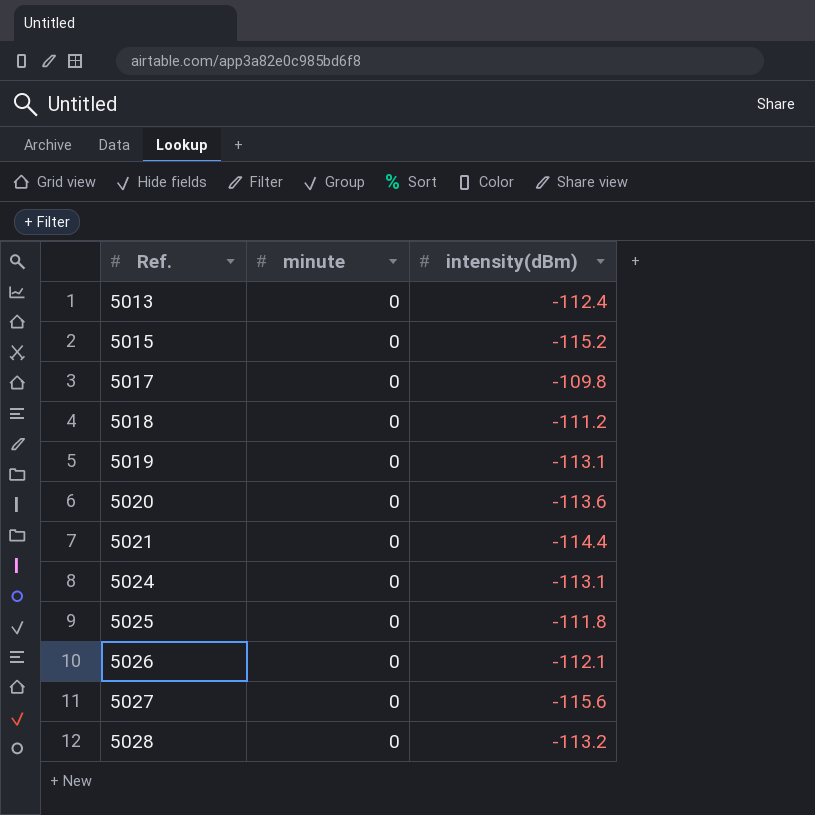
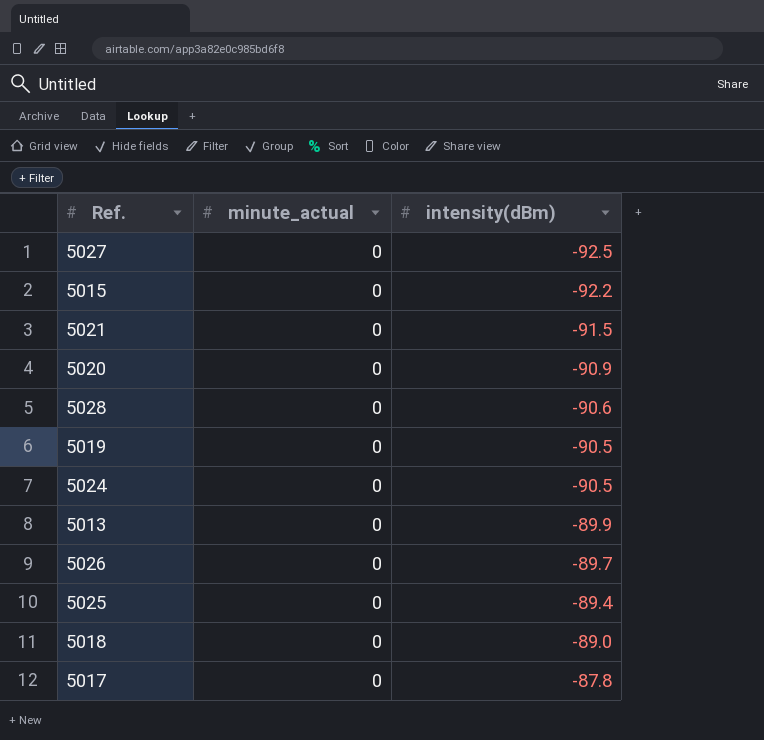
row order: Ref. ascending -> intensity(dBm) ascending
column name: minute -> minute_actual
5027 | intensity(dBm): -115.6 -> -92.5
5015 | intensity(dBm): -115.2 -> -92.2
5021 | intensity(dBm): -114.4 -> -91.5
5020 | intensity(dBm): -113.6 -> -90.9
5028 | intensity(dBm): -113.2 -> -90.6
5019 | intensity(dBm): -113.1 -> -90.5
5024 | intensity(dBm): -113.1 -> -90.5
5013 | intensity(dBm): -112.4 -> -89.9
5026 | intensity(dBm): -112.1 -> -89.7
5025 | intensity(dBm): -111.8 -> -89.4
5018 | intensity(dBm): -111.2 -> -89.0
5017 | intensity(dBm): -109.8 -> -87.8

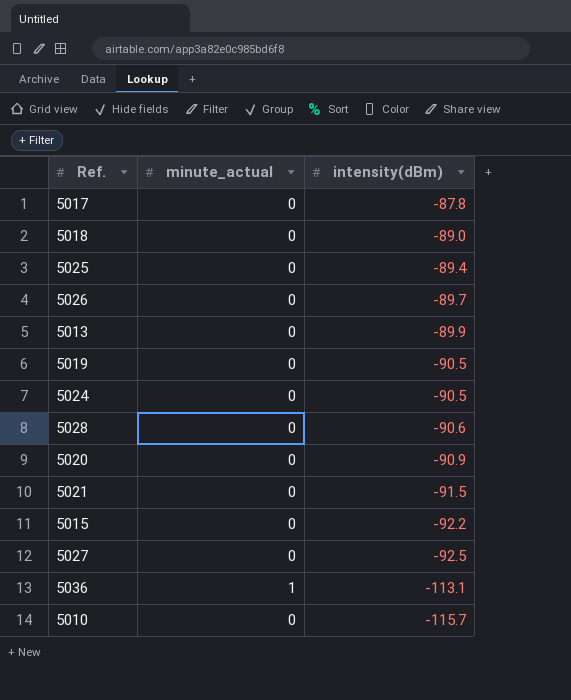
row order: intensity(dBm) ascending -> intensity(dBm) descending
row 5036: none -> 1 | -113.1
row 5010: none -> 0 | -115.7

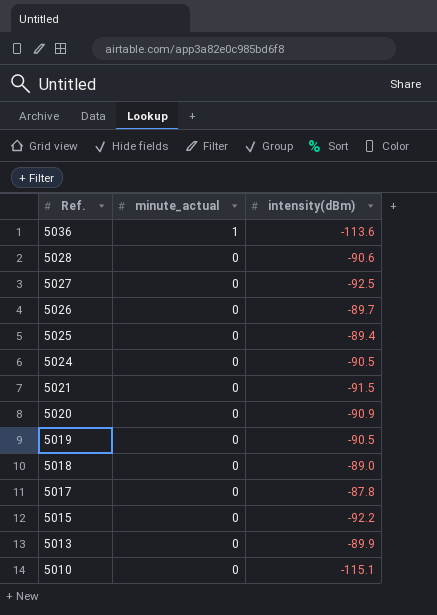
row order: intensity(dBm) descending -> Ref. descending
5036 | intensity(dBm): -113.1 -> -113.6
5010 | intensity(dBm): -115.7 -> -115.1

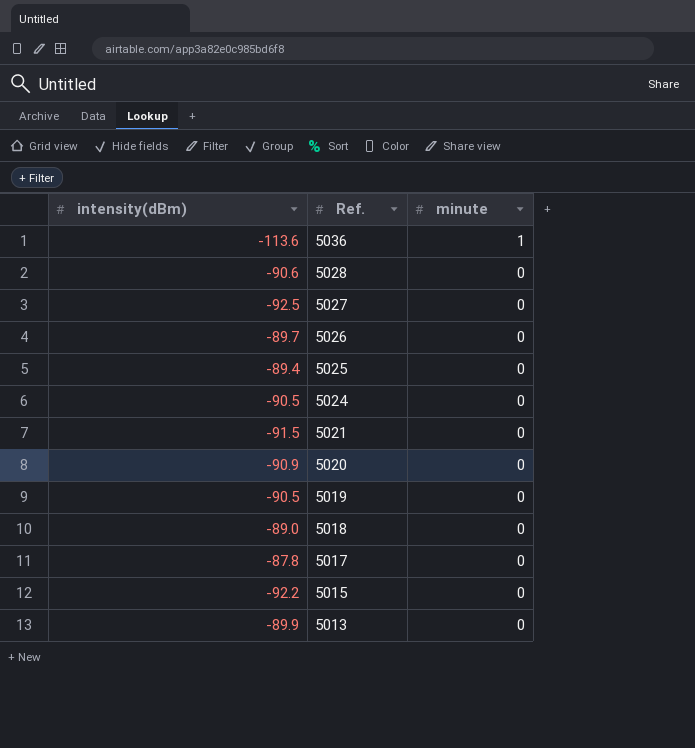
column intensity(dBm) | position: 3 -> 1
column name: minute_actual -> minute
row 5010: 0 | -115.1 -> none

